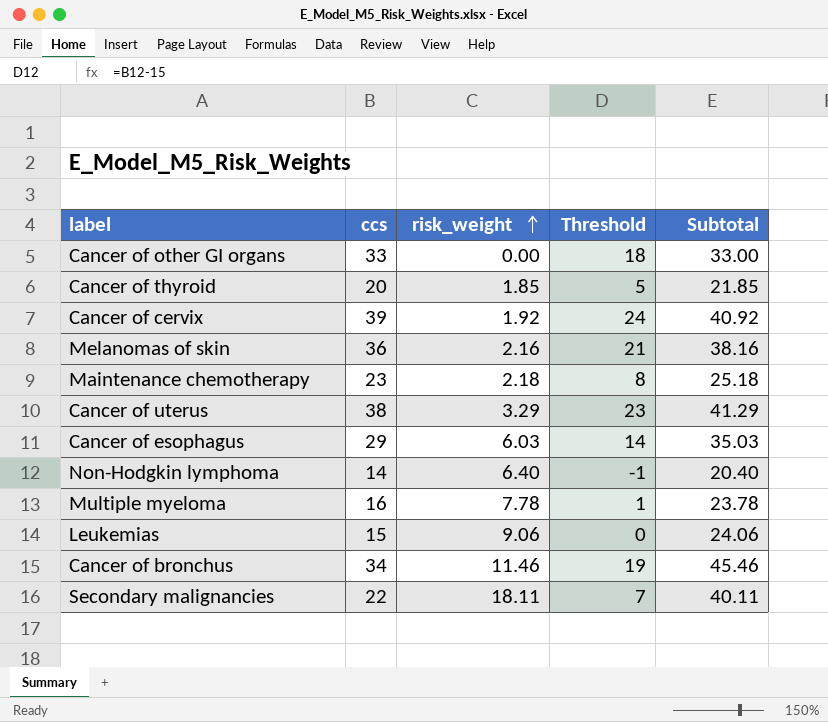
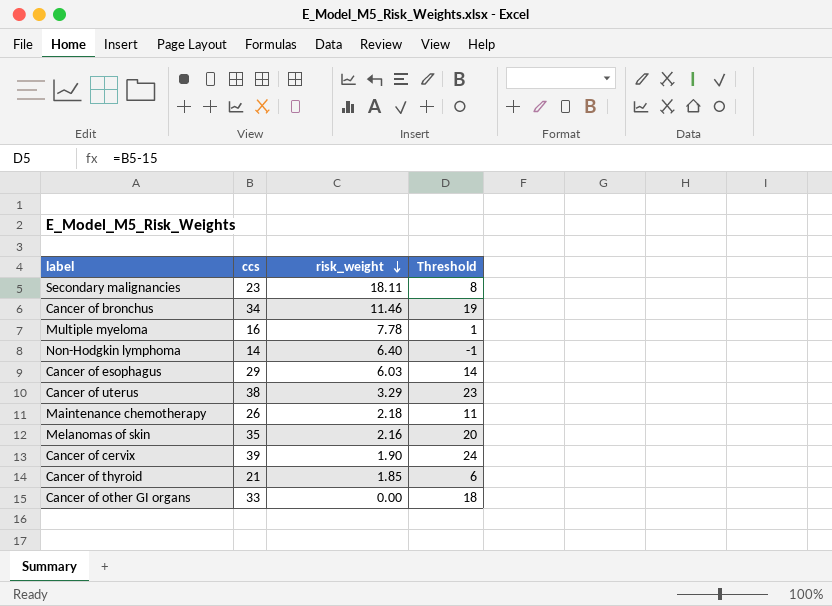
row order: risk_weight ascending -> risk_weight descending
column Subtotal | formula: [ccs] + [risk_weight] -> none
row Leukemias: 15 | 9.06 | 0 | 24.06 -> none
Secondary malignancies | ccs: 22 -> 23
Secondary malignancies | Threshold: 7 -> 8
Maintenance chemotherapy | ccs: 23 -> 26
Maintenance chemotherapy | Threshold: 8 -> 11
Melanomas of skin | ccs: 36 -> 35
Melanomas of skin | Threshold: 21 -> 20
Cancer of cervix | risk_weight: 1.92 -> 1.90
Cancer of thyroid | ccs: 20 -> 21
Cancer of thyroid | Threshold: 5 -> 6

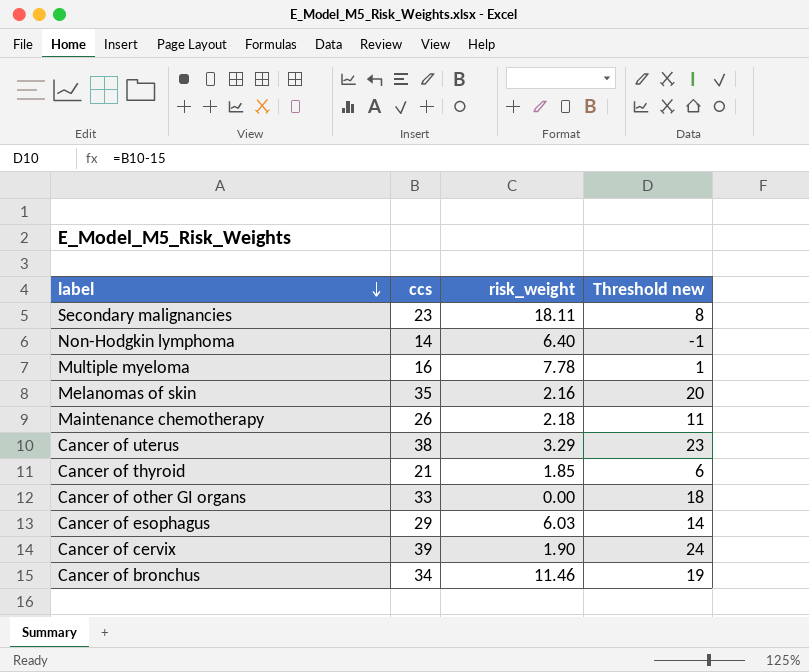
row order: risk_weight descending -> label descending
column name: Threshold -> Threshold new

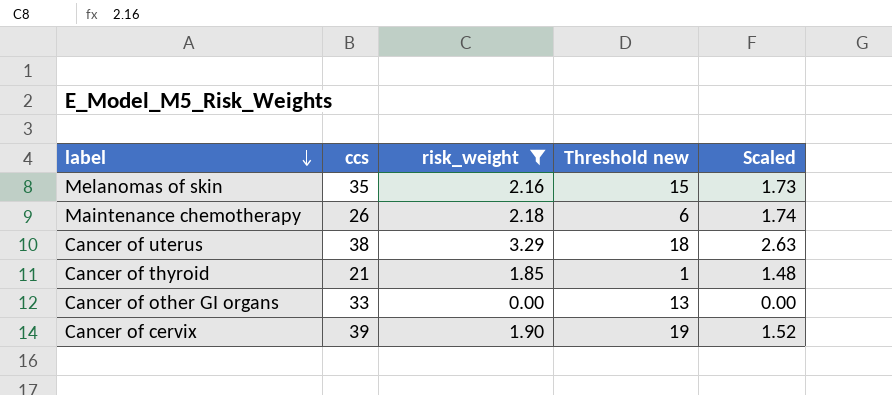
filter: none -> risk_weight <= 3.29
column Threshold new | formula: [ccs] - 15 -> [ccs] - 20
column Scaled | formula: none -> [risk_weight] * 0.8

